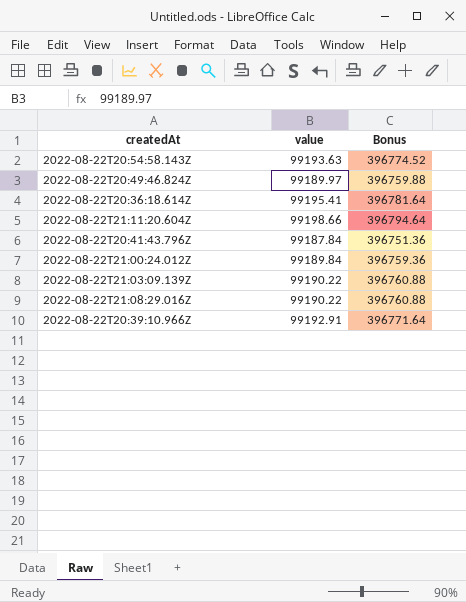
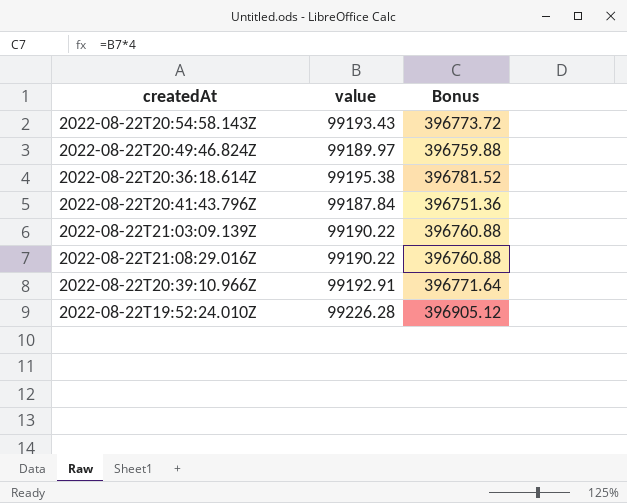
row 2022-08-22T21:11:20.604Z: 99198.66 | 396794.64 -> none
row 2022-08-22T21:00:24.012Z: 99189.84 | 396759.36 -> none
2022-08-22T20:54:58.143Z | value: 99193.63 -> 99193.43
2022-08-22T20:54:58.143Z | Bonus: 396774.52 -> 396773.72
2022-08-22T20:36:18.614Z | value: 99195.41 -> 99195.38
2022-08-22T20:36:18.614Z | Bonus: 396781.64 -> 396781.52
row 2022-08-22T19:52:24.010Z: none -> 99226.28 | 396905.12

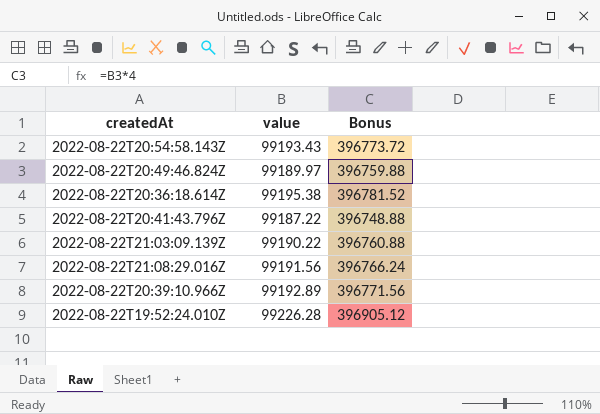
2022-08-22T20:41:43.796Z | value: 99187.84 -> 99187.22
2022-08-22T20:41:43.796Z | Bonus: 396751.36 -> 396748.88
2022-08-22T21:08:29.016Z | value: 99190.22 -> 99191.56
2022-08-22T21:08:29.016Z | Bonus: 396760.88 -> 396766.24
2022-08-22T20:39:10.966Z | value: 99192.91 -> 99192.89
2022-08-22T20:39:10.966Z | Bonus: 396771.64 -> 396771.56

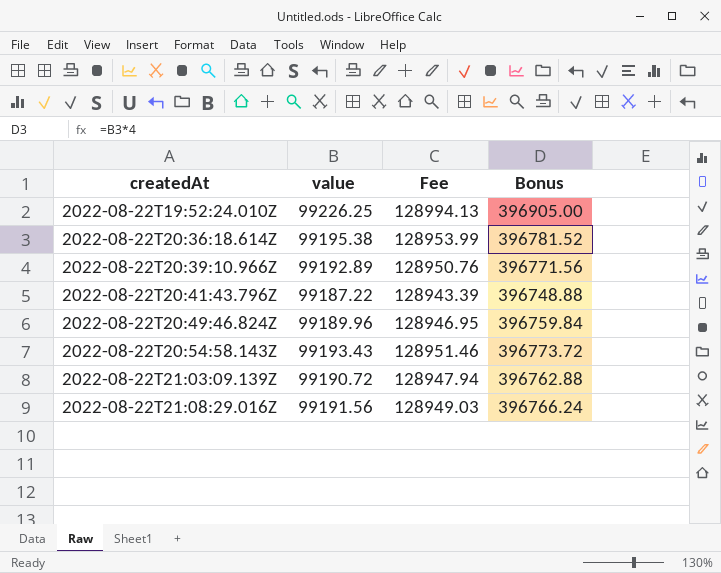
row order: none -> createdAt ascending
column Fee | formula: none -> [value] * 1.3
2022-08-22T19:52:24.010Z | value: 99226.28 -> 99226.25
2022-08-22T19:52:24.010Z | Bonus: 396905.12 -> 396905.00
2022-08-22T20:49:46.824Z | value: 99189.97 -> 99189.96
2022-08-22T20:49:46.824Z | Bonus: 396759.88 -> 396759.84
2022-08-22T21:03:09.139Z | value: 99190.22 -> 99190.72
2022-08-22T21:03:09.139Z | Bonus: 396760.88 -> 396762.88

